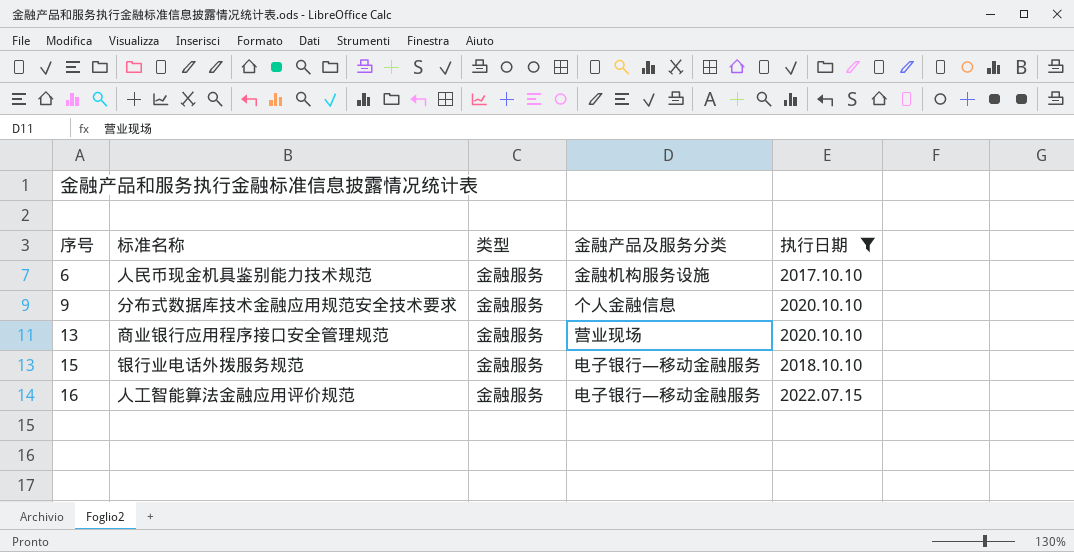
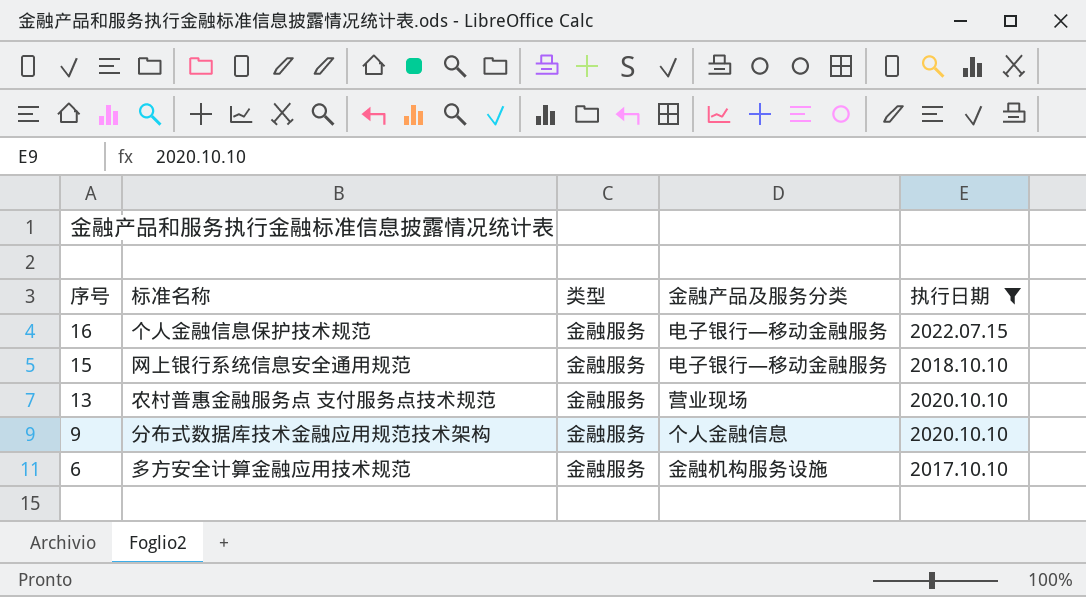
row order: 序号 ascending -> 序号 descending
16 | 标准名称: 人工智能算法金融应用评价规范 -> 个人金融信息保护技术规范
15 | 标准名称: 银行业电话外拨服务规范 -> 网上银行系统信息安全通用规范
13 | 标准名称: 商业银行应用程序接口安全管理规范 -> 农村普惠金融服务点 支付服务点技术规范
9 | 标准名称: 分布式数据库技术金融应用规范安全技术要求 -> 分布式数据库技术金融应用规范技术架构
6 | 标准名称: 人民币现金机具鉴别能力技术规范 -> 多方安全计算金融应用技术规范

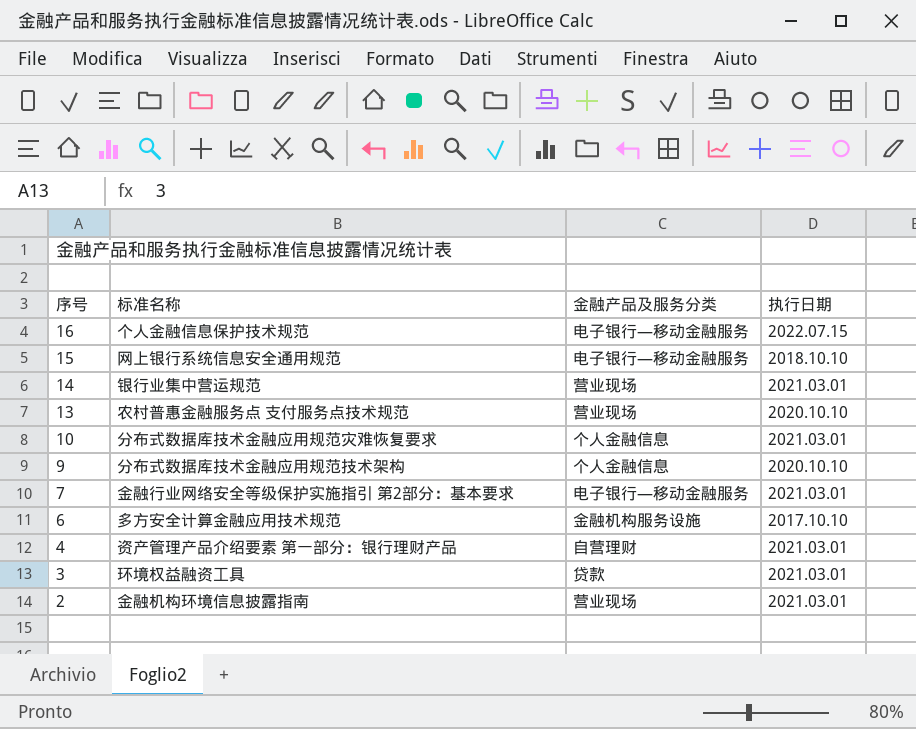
filter: 执行日期 != 2021.03.01 -> none
column 类型 | position: 3 -> none

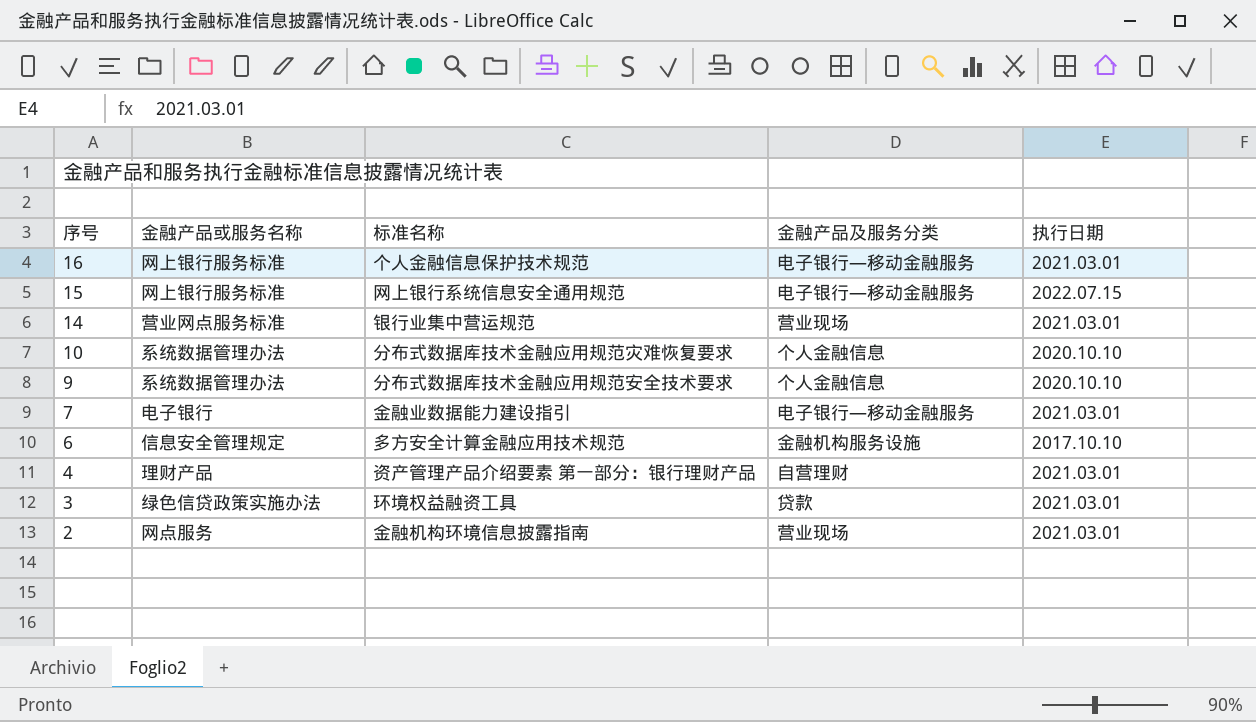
column 金融产品或服务名称 | position: none -> 2
row 13: 农村普惠金融服务点 支付服务点技术规范 | 营业现场 | 2020.10.10 -> none
16 | 执行日期: 2022.07.15 -> 2021.03.01
15 | 执行日期: 2018.10.10 -> 2022.07.15
10 | 执行日期: 2021.03.01 -> 2020.10.10
9 | 标准名称: 分布式数据库技术金融应用规范技术架构 -> 分布式数据库技术金融应用规范安全技术要求
7 | 标准名称: 金融行业网络安全等级保护实施指引 第2部分：基本要求 -> 金融业数据能力建设指引

